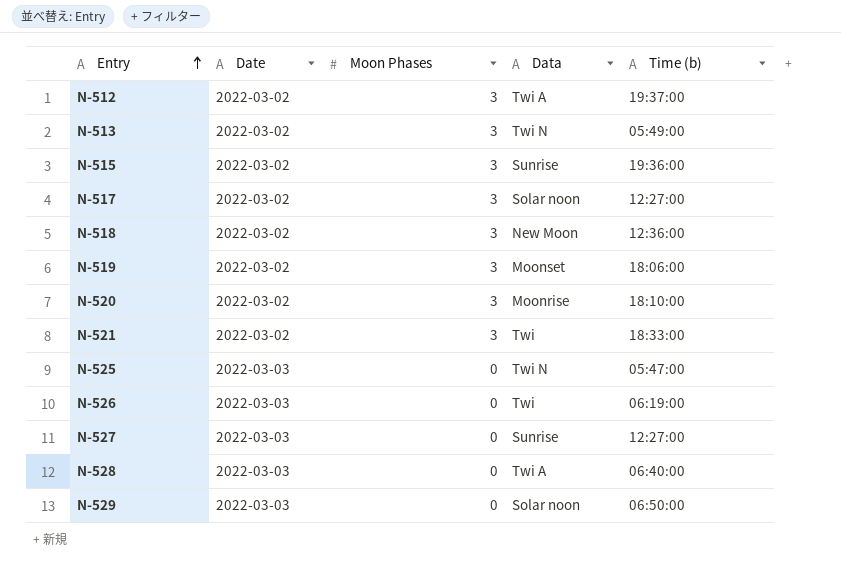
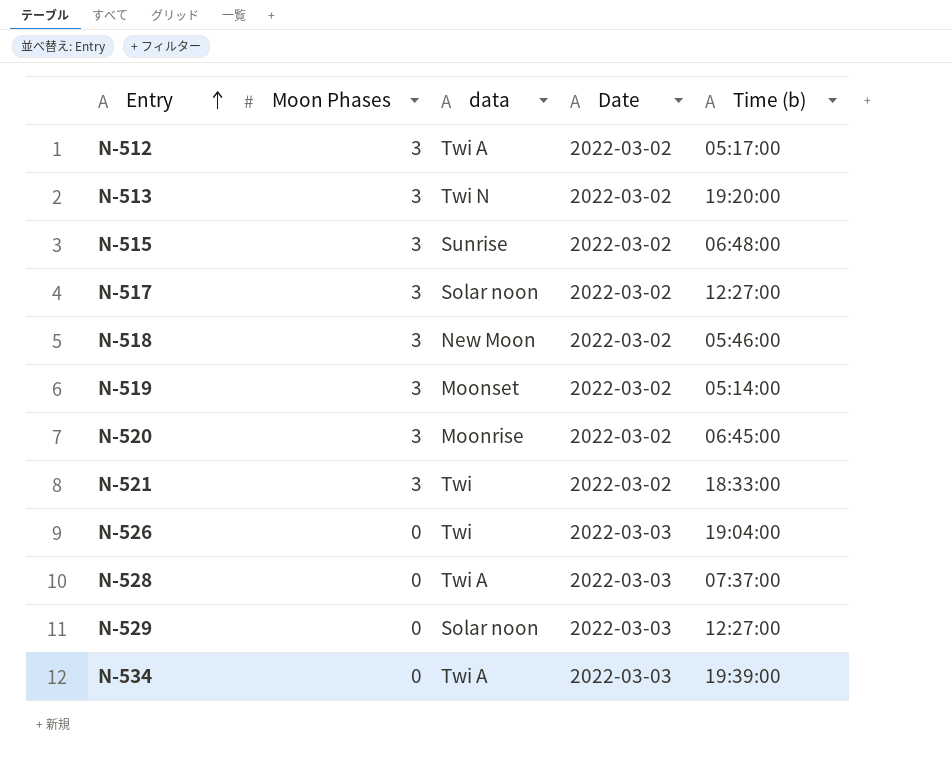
column name: Data -> data
column Date | position: 2 -> 4
row N-525: 2022-03-03 | 0 | Twi N | 05:47:00 -> none
row N-527: 2022-03-03 | 0 | Sunrise | 12:27:00 -> none
N-512 | Time (b): 19:37:00 -> 05:17:00
N-513 | Time (b): 05:49:00 -> 19:20:00
N-515 | Time (b): 19:36:00 -> 06:48:00
N-518 | Time (b): 12:36:00 -> 05:46:00
N-519 | Time (b): 18:06:00 -> 05:14:00
N-520 | Time (b): 18:10:00 -> 06:45:00
N-526 | Time (b): 06:19:00 -> 19:04:00
N-528 | Time (b): 06:40:00 -> 07:37:00
N-529 | Time (b): 06:50:00 -> 12:27:00
row N-534: none -> 0 | Twi A | 2022-03-03 | 19:39:00

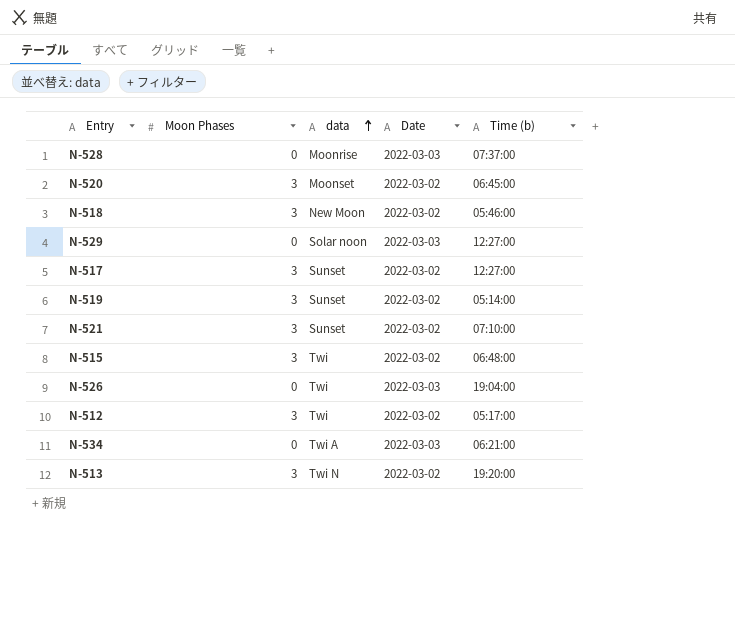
row order: Entry ascending -> data ascending
N-528 | data: Twi A -> Moonrise
N-520 | data: Moonrise -> Moonset
N-517 | data: Solar noon -> Sunset
N-519 | data: Moonset -> Sunset
N-521 | data: Twi -> Sunset
N-521 | Time (b): 18:33:00 -> 07:10:00
N-515 | data: Sunrise -> Twi
N-512 | data: Twi A -> Twi
N-534 | Time (b): 19:39:00 -> 06:21:00

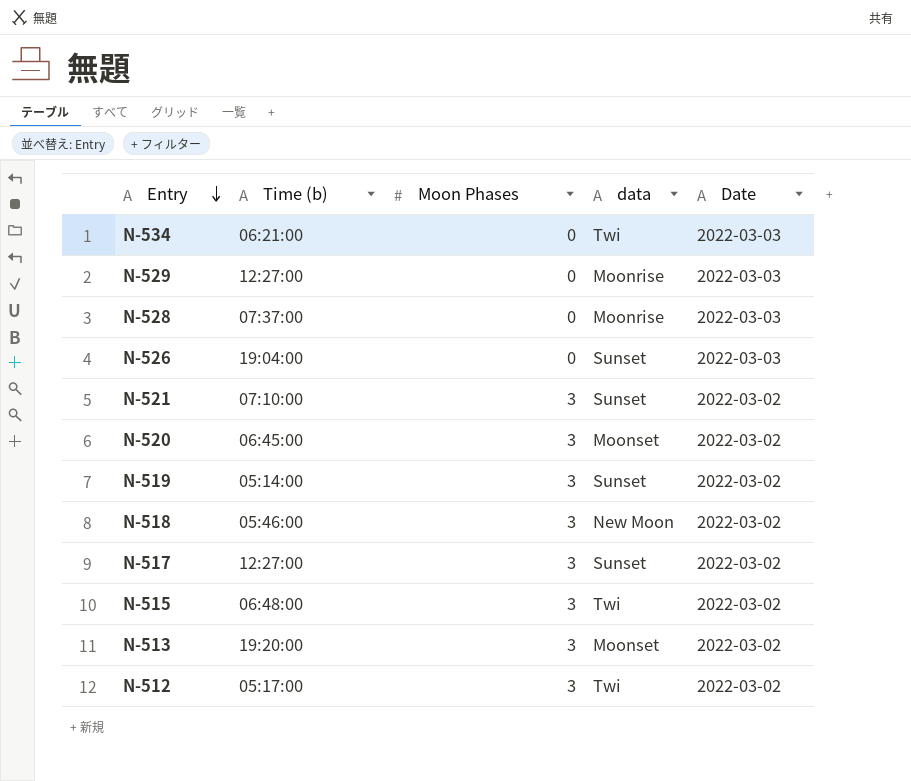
row order: data ascending -> Entry descending
column Time (b) | position: 5 -> 2
N-534 | data: Twi A -> Twi
N-529 | data: Solar noon -> Moonrise
N-526 | data: Twi -> Sunset
N-513 | data: Twi N -> Moonset

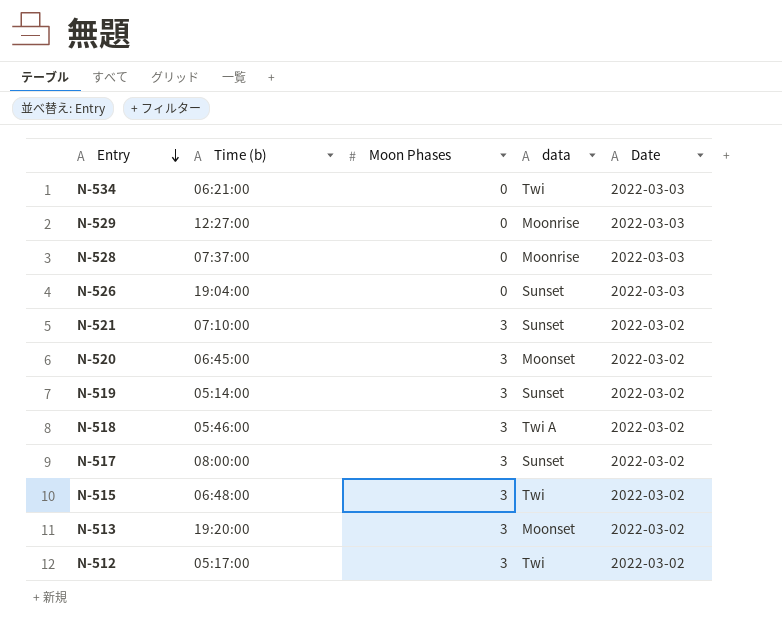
N-518 | data: New Moon -> Twi A
N-517 | Time (b): 12:27:00 -> 08:00:00

